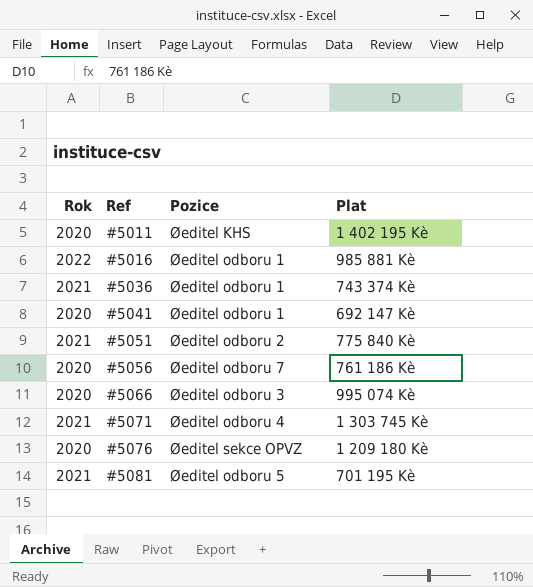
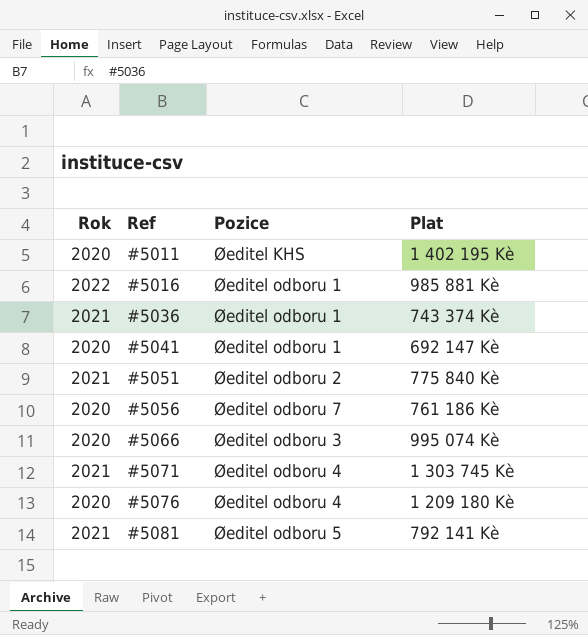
#5076 | Pozice: Øeditel sekce OPVZ -> Øeditel odboru 4
#5081 | Plat: 701 195 Kè -> 792 141 Kè

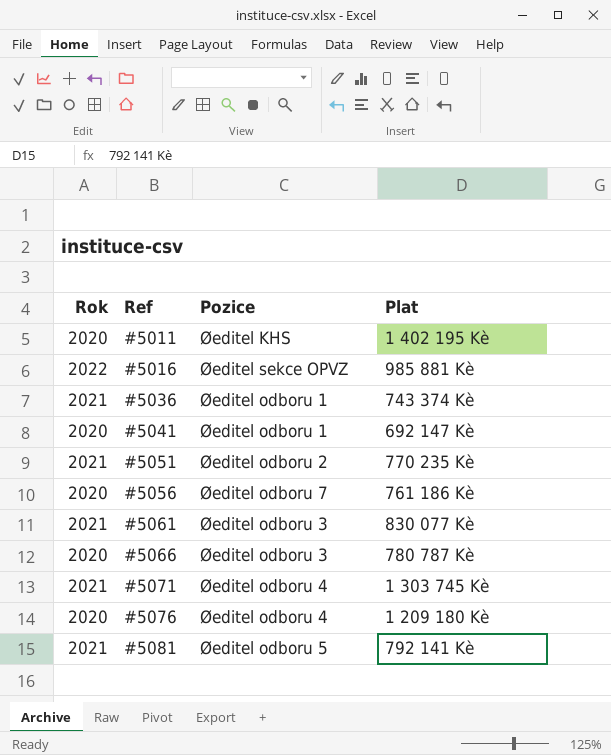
#5016 | Pozice: Øeditel odboru 1 -> Øeditel sekce OPVZ
#5051 | Plat: 775 840 Kè -> 770 235 Kè
row #5061: none -> 2021 | Øeditel odboru 3 | 830 077 Kè
#5066 | Plat: 995 074 Kè -> 780 787 Kè

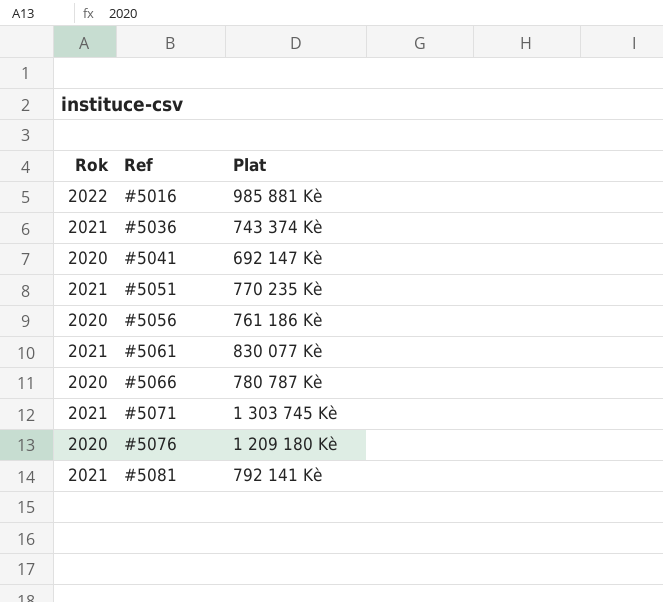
column Pozice | position: 3 -> none
row #5011: 2020 | Øeditel KHS | 1 402 195 Kè -> none

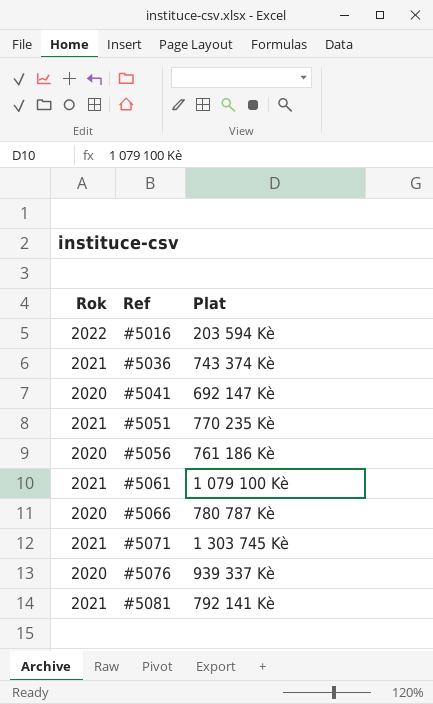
#5016 | Plat: 985 881 Kè -> 203 594 Kè
#5061 | Plat: 830 077 Kè -> 1 079 100 Kè
#5076 | Plat: 1 209 180 Kè -> 939 337 Kè

